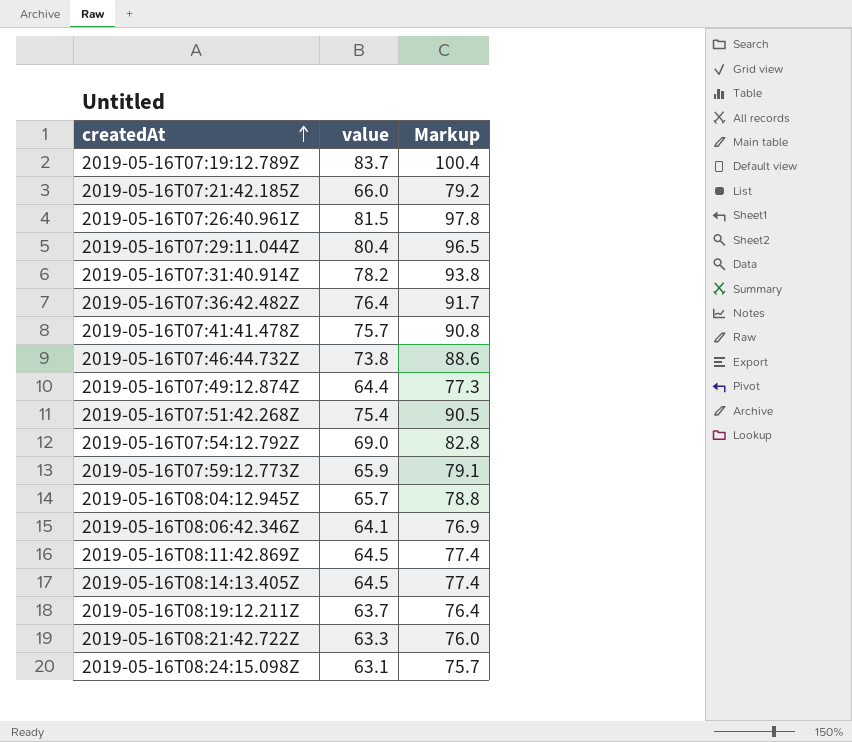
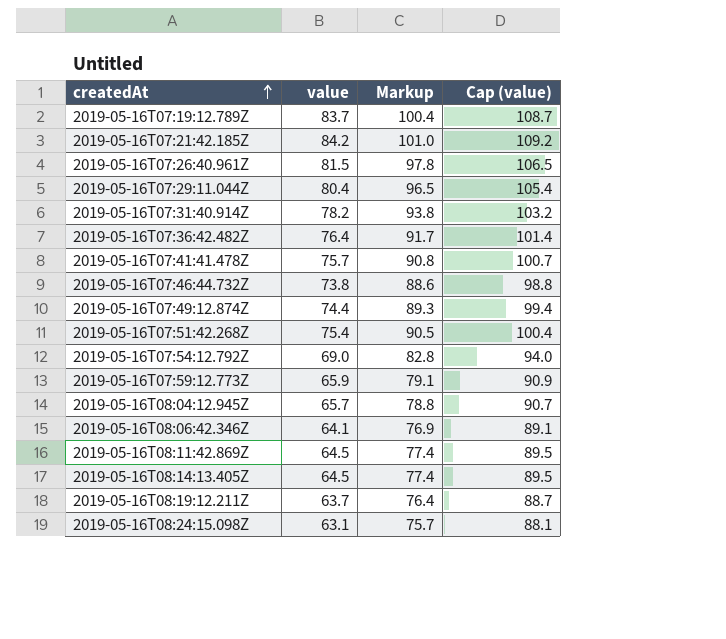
column Cap (value) | formula: none -> [value] + 25
row 2019-05-16T08:21:42.722Z: 63.3 | 76.0 -> none
2019-05-16T07:21:42.185Z | value: 66.0 -> 84.2
2019-05-16T07:21:42.185Z | Markup: 79.2 -> 101.0
2019-05-16T07:49:12.874Z | value: 64.4 -> 74.4
2019-05-16T07:49:12.874Z | Markup: 77.3 -> 89.3

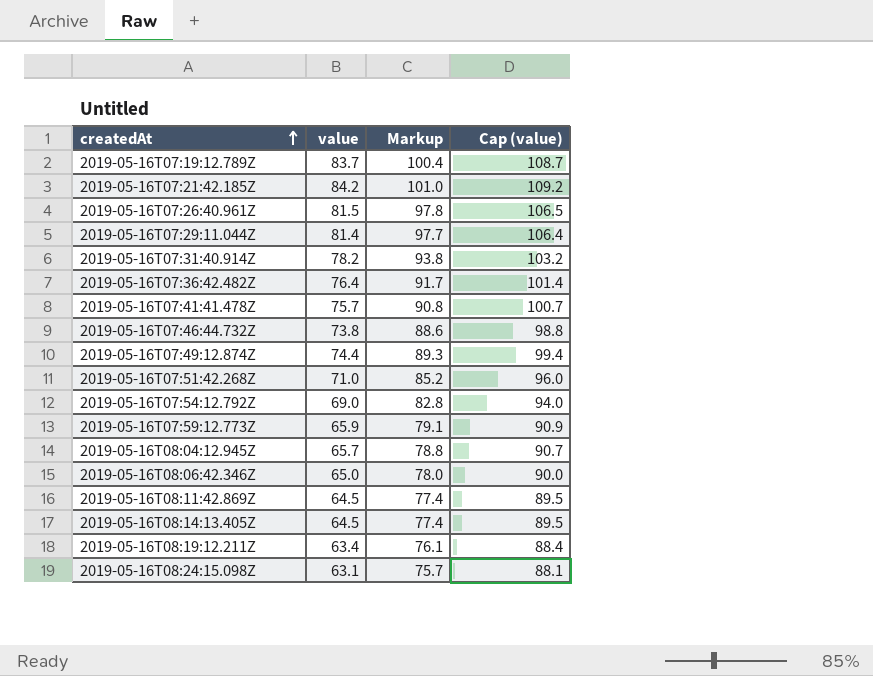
2019-05-16T07:29:11.044Z | value: 80.4 -> 81.4
2019-05-16T07:29:11.044Z | Markup: 96.5 -> 97.7
2019-05-16T07:29:11.044Z | Cap (value): 105.4 -> 106.4
2019-05-16T07:51:42.268Z | value: 75.4 -> 71.0
2019-05-16T07:51:42.268Z | Markup: 90.5 -> 85.2
2019-05-16T07:51:42.268Z | Cap (value): 100.4 -> 96.0
2019-05-16T08:06:42.346Z | value: 64.1 -> 65.0
2019-05-16T08:06:42.346Z | Markup: 76.9 -> 78.0
2019-05-16T08:06:42.346Z | Cap (value): 89.1 -> 90.0
2019-05-16T08:19:12.211Z | value: 63.7 -> 63.4
2019-05-16T08:19:12.211Z | Markup: 76.4 -> 76.1
2019-05-16T08:19:12.211Z | Cap (value): 88.7 -> 88.4

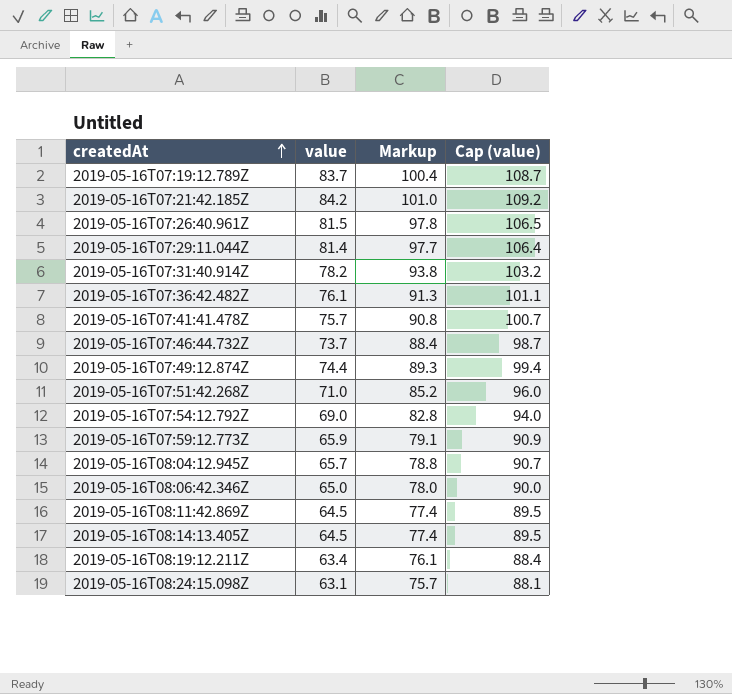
2019-05-16T07:36:42.482Z | value: 76.4 -> 76.1
2019-05-16T07:36:42.482Z | Markup: 91.7 -> 91.3
2019-05-16T07:36:42.482Z | Cap (value): 101.4 -> 101.1
2019-05-16T07:46:44.732Z | value: 73.8 -> 73.7
2019-05-16T07:46:44.732Z | Markup: 88.6 -> 88.4
2019-05-16T07:46:44.732Z | Cap (value): 98.8 -> 98.7

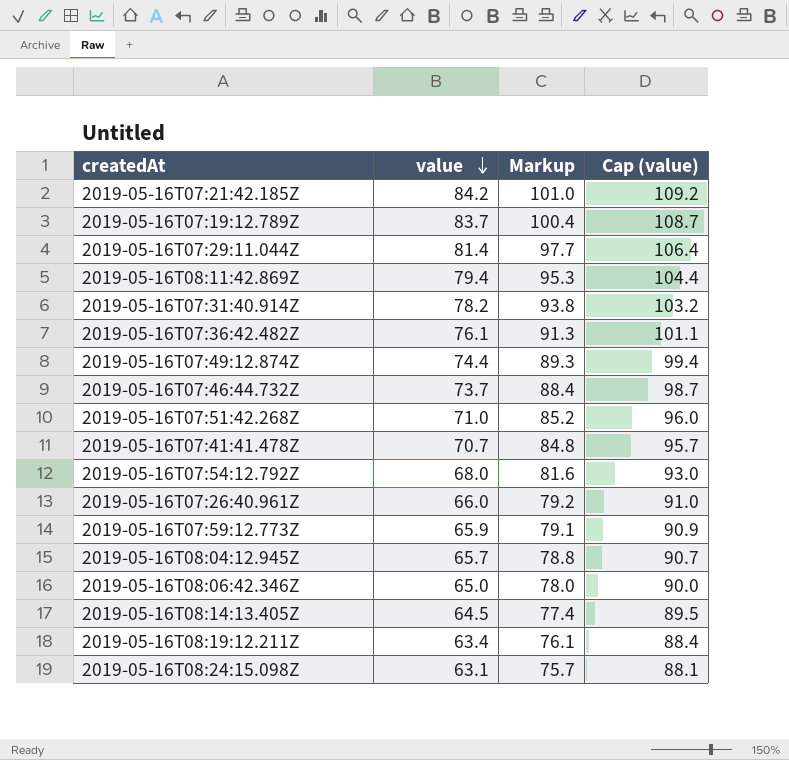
row order: createdAt ascending -> value descending
2019-05-16T08:11:42.869Z | value: 64.5 -> 79.4
2019-05-16T08:11:42.869Z | Markup: 77.4 -> 95.3
2019-05-16T08:11:42.869Z | Cap (value): 89.5 -> 104.4
2019-05-16T07:41:41.478Z | value: 75.7 -> 70.7
2019-05-16T07:41:41.478Z | Markup: 90.8 -> 84.8
2019-05-16T07:41:41.478Z | Cap (value): 100.7 -> 95.7
2019-05-16T07:54:12.792Z | value: 69.0 -> 68.0
2019-05-16T07:54:12.792Z | Markup: 82.8 -> 81.6
2019-05-16T07:54:12.792Z | Cap (value): 94.0 -> 93.0
2019-05-16T07:26:40.961Z | value: 81.5 -> 66.0
2019-05-16T07:26:40.961Z | Markup: 97.8 -> 79.2
2019-05-16T07:26:40.961Z | Cap (value): 106.5 -> 91.0

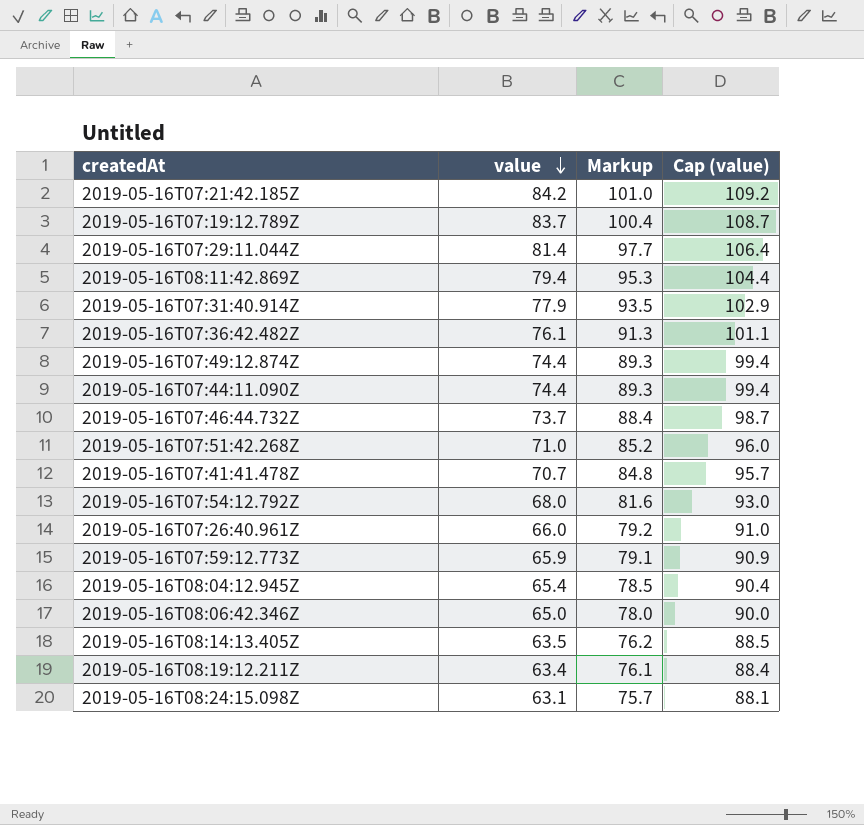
2019-05-16T07:31:40.914Z | value: 78.2 -> 77.9
2019-05-16T07:31:40.914Z | Markup: 93.8 -> 93.5
2019-05-16T07:31:40.914Z | Cap (value): 103.2 -> 102.9
row 2019-05-16T07:44:11.090Z: none -> 74.4 | 89.3 | 99.4
2019-05-16T08:04:12.945Z | value: 65.7 -> 65.4
2019-05-16T08:04:12.945Z | Markup: 78.8 -> 78.5
2019-05-16T08:04:12.945Z | Cap (value): 90.7 -> 90.4
2019-05-16T08:14:13.405Z | value: 64.5 -> 63.5
2019-05-16T08:14:13.405Z | Markup: 77.4 -> 76.2
2019-05-16T08:14:13.405Z | Cap (value): 89.5 -> 88.5

